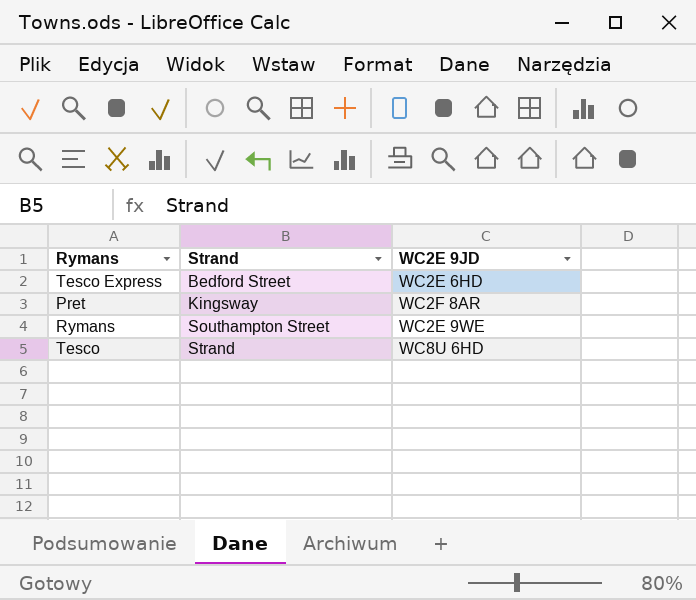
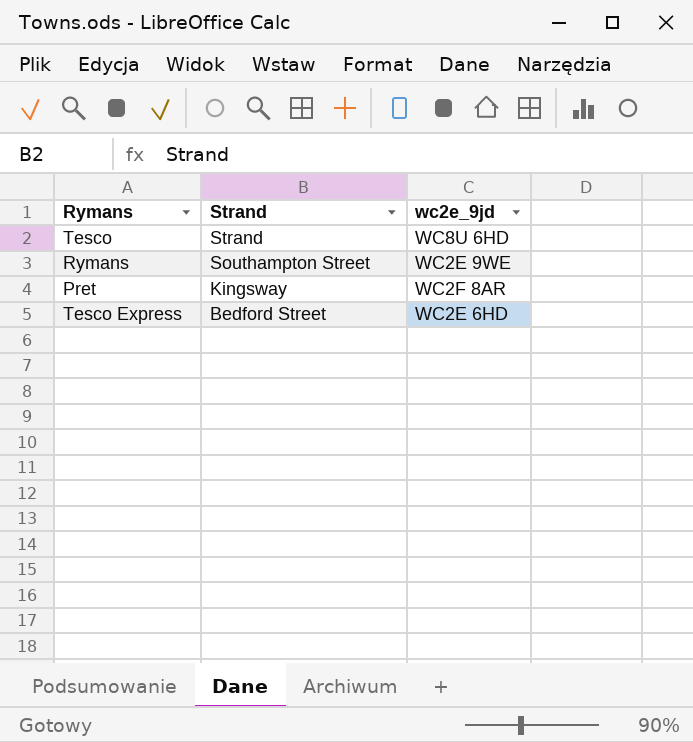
row order: Strand ascending -> Strand descending
column name: WC2E 9JD -> wc2e_9jd

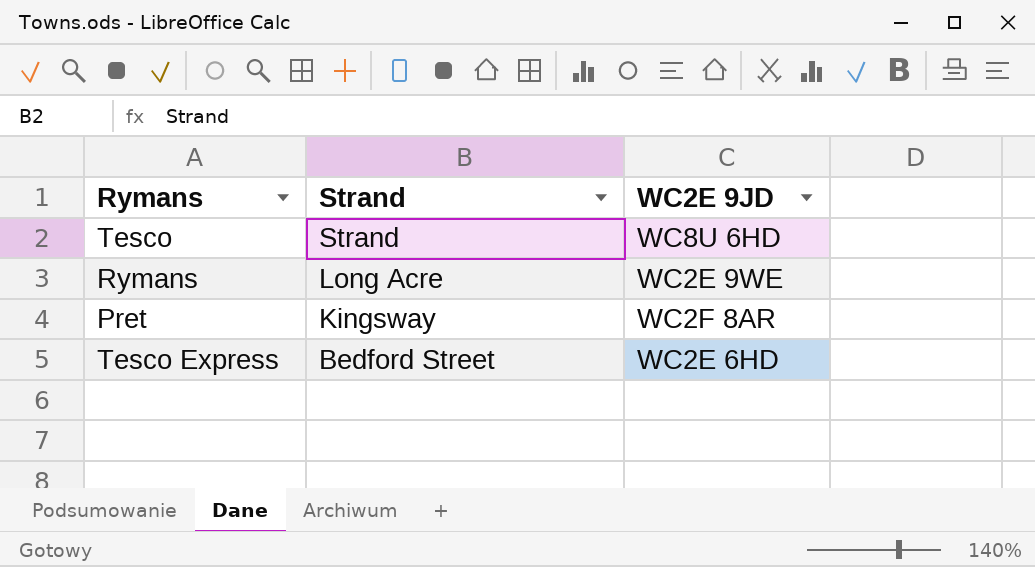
column name: wc2e_9jd -> WC2E 9JD
Rymans | Strand: Southampton Street -> Long Acre

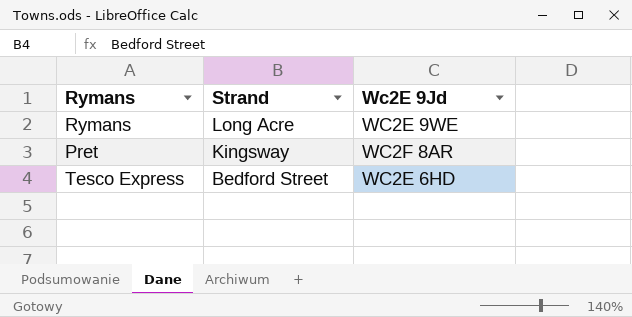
column name: WC2E 9JD -> Wc2E 9Jd
row Tesco: Strand | WC8U 6HD -> none

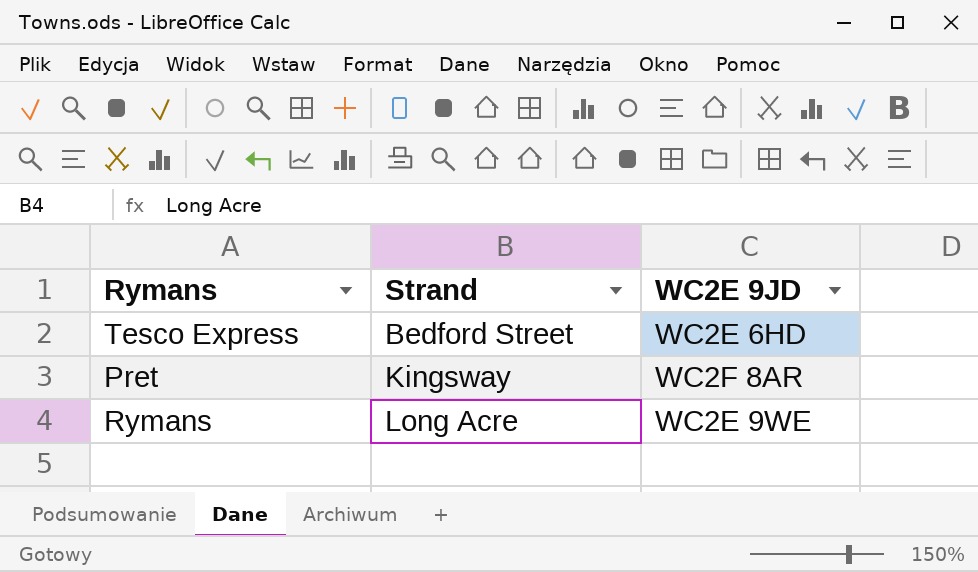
row order: Strand descending -> Strand ascending
column name: Wc2E 9Jd -> WC2E 9JD

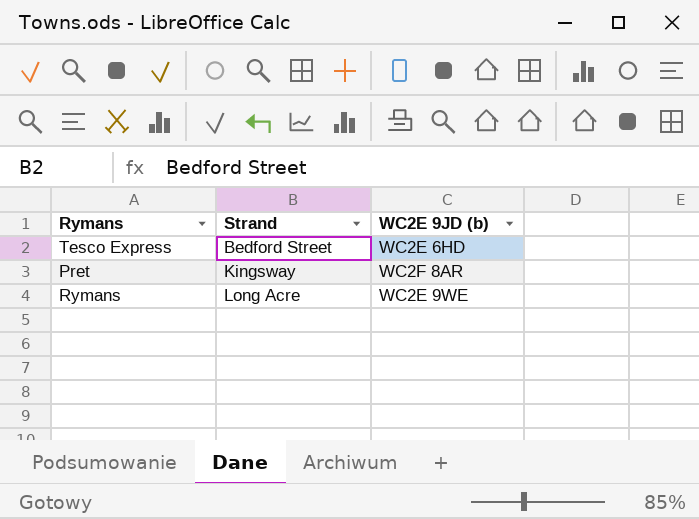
column name: WC2E 9JD -> WC2E 9JD (b)

